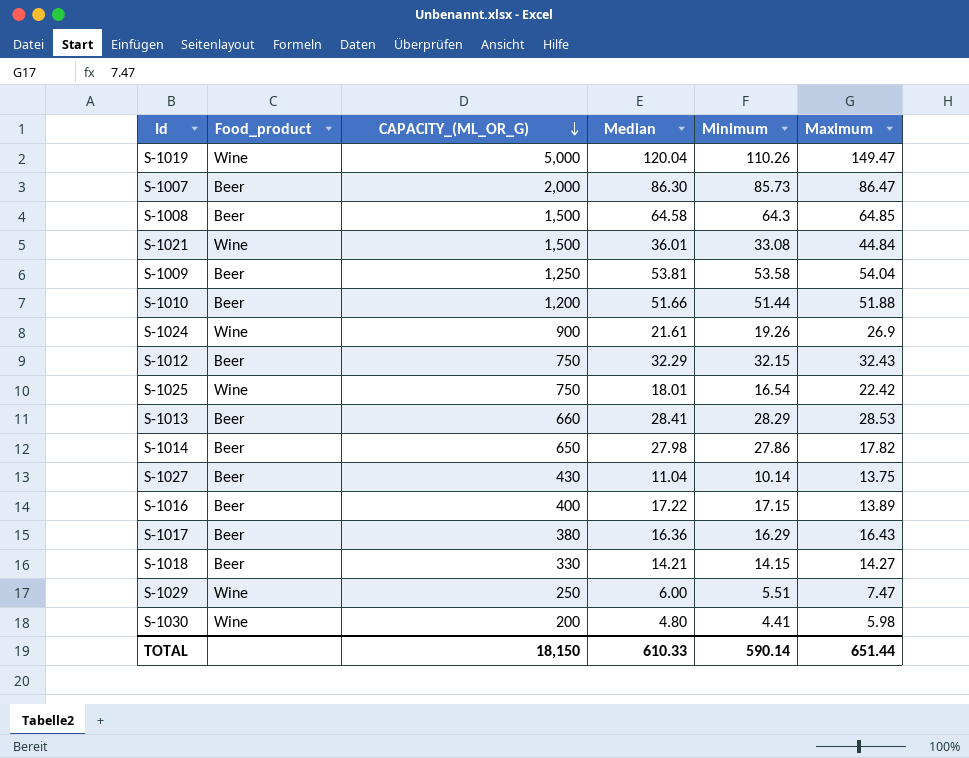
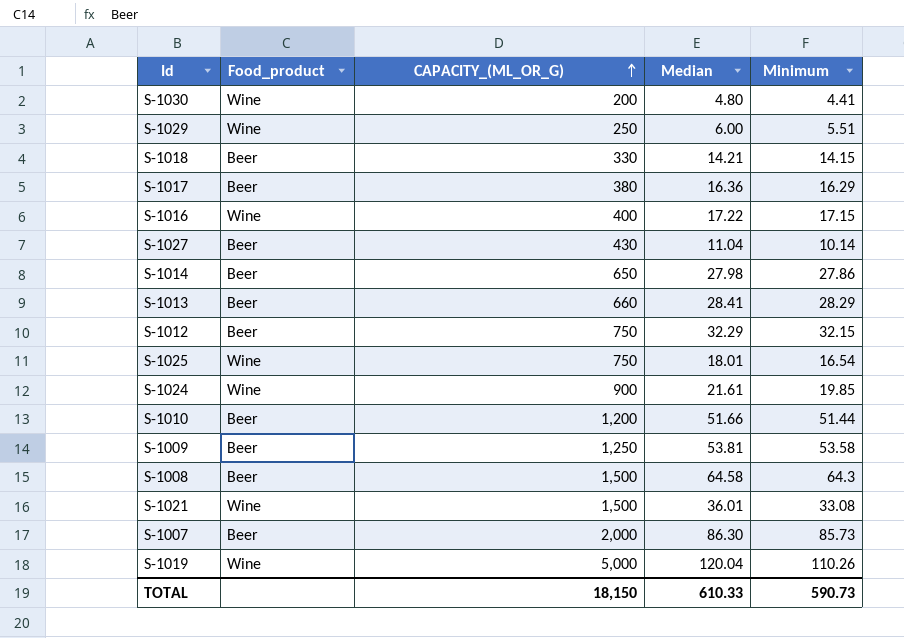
row order: CAPACITY_(ML_OR_G) descending -> CAPACITY_(ML_OR_G) ascending
column Maximum | position: 6 -> none
S-1016 | Food_product: Beer -> Wine
S-1024 | Minimum: 19.26 -> 19.85
TOTAL | Minimum: 590.14 -> 590.73

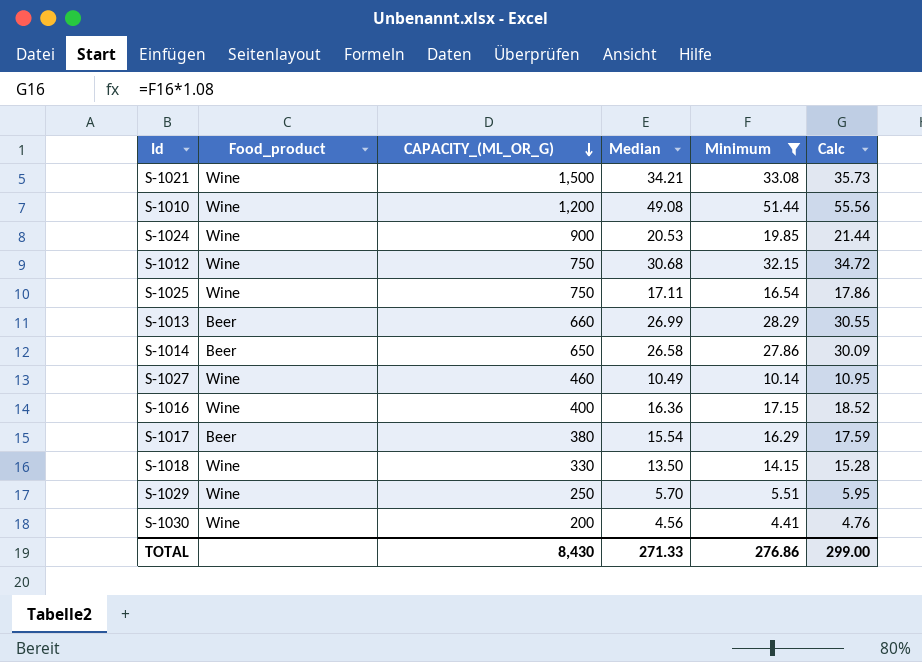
filter: none -> Minimum <= 51.44
row order: CAPACITY_(ML_OR_G) ascending -> CAPACITY_(ML_OR_G) descending
column Calc | formula: none -> [Minimum] * 1.08
S-1021 | Median: 36.01 -> 34.21
S-1010 | Food_product: Beer -> Wine
S-1010 | Median: 51.66 -> 49.08
S-1024 | Median: 21.61 -> 20.53
S-1012 | Food_product: Beer -> Wine
S-1012 | Median: 32.29 -> 30.68
S-1025 | Median: 18.01 -> 17.11
S-1013 | Median: 28.41 -> 26.99
S-1014 | Median: 27.98 -> 26.58
S-1027 | Food_product: Beer -> Wine
S-1027 | CAPACITY_(ML_OR_G): 430 -> 460
S-1027 | Median: 11.04 -> 10.49
S-1016 | Median: 17.22 -> 16.36
S-1017 | Median: 16.36 -> 15.54
S-1018 | Food_product: Beer -> Wine
S-1018 | Median: 14.21 -> 13.50
S-1029 | Median: 6.00 -> 5.70
S-1030 | Median: 4.80 -> 4.56
TOTAL | CAPACITY_(ML_OR_G): 18,150 -> 8,430
TOTAL | Median: 610.33 -> 271.33
TOTAL | Minimum: 590.73 -> 276.86

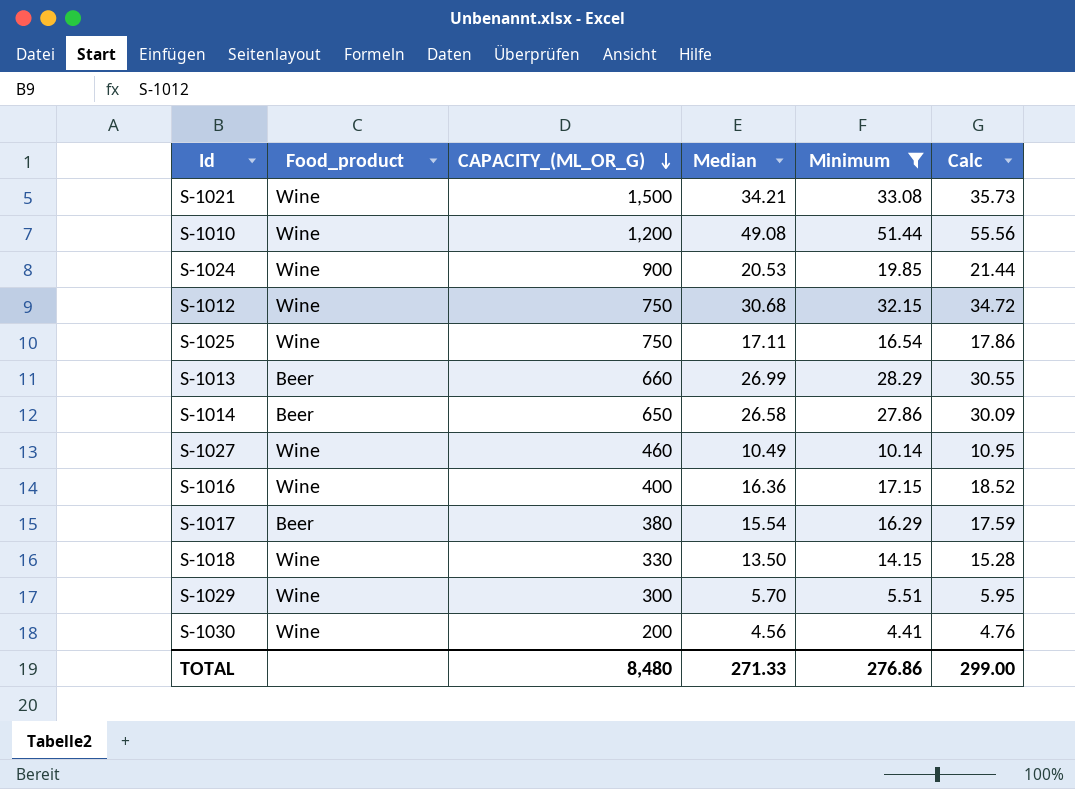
S-1029 | CAPACITY_(ML_OR_G): 250 -> 300
TOTAL | CAPACITY_(ML_OR_G): 8,430 -> 8,480

